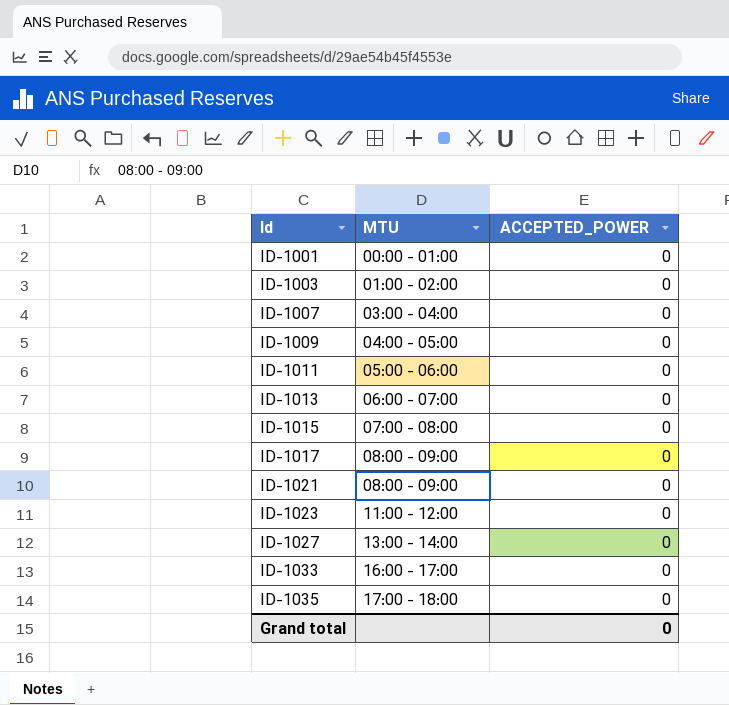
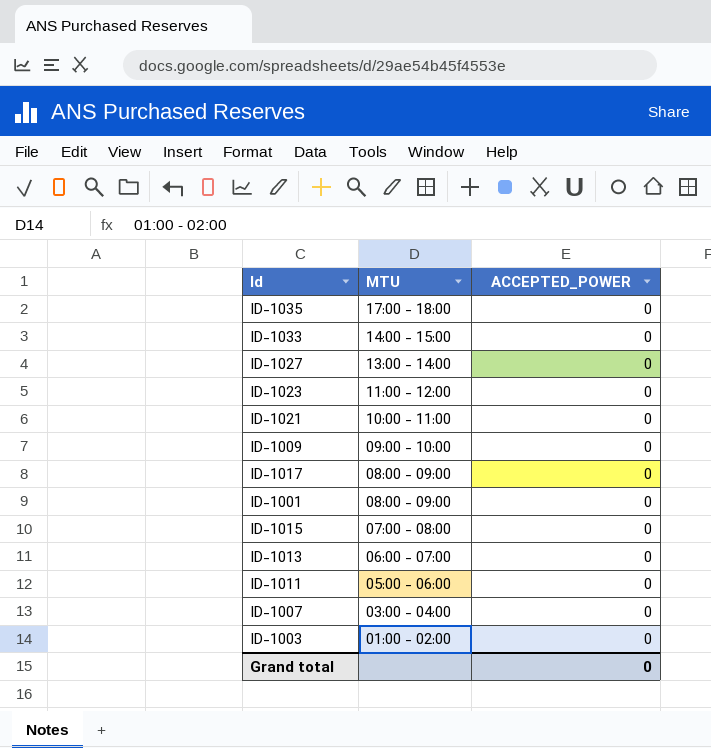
row order: Id ascending -> MTU descending
ID-1033 | MTU: 16:00 - 17:00 -> 14:00 - 15:00
ID-1021 | MTU: 08:00 - 09:00 -> 10:00 - 11:00
ID-1009 | MTU: 04:00 - 05:00 -> 09:00 - 10:00
ID-1001 | MTU: 00:00 - 01:00 -> 08:00 - 09:00

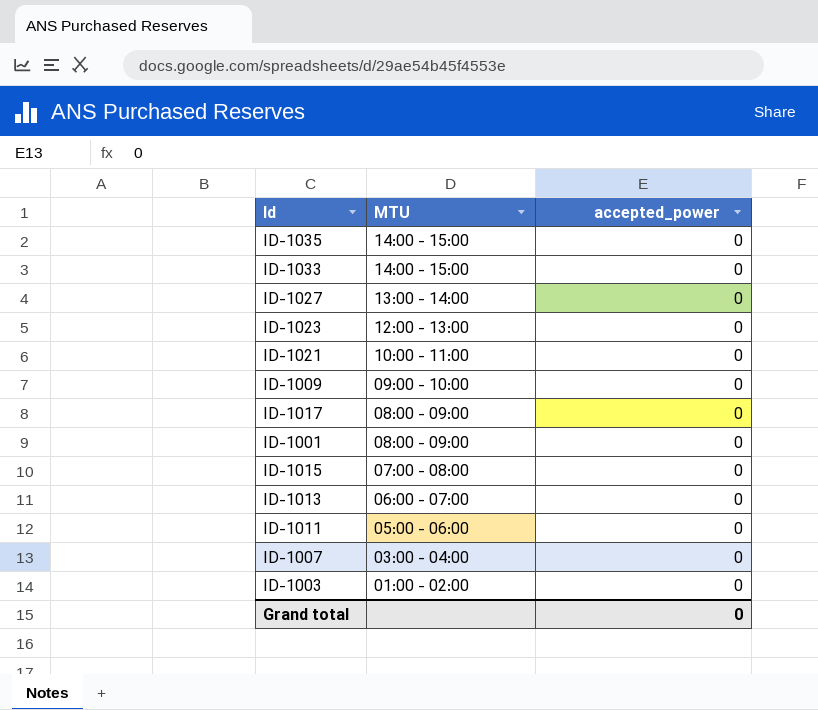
column name: ACCEPTED_POWER -> accepted_power
ID-1035 | MTU: 17:00 - 18:00 -> 14:00 - 15:00
ID-1023 | MTU: 11:00 - 12:00 -> 12:00 - 13:00

